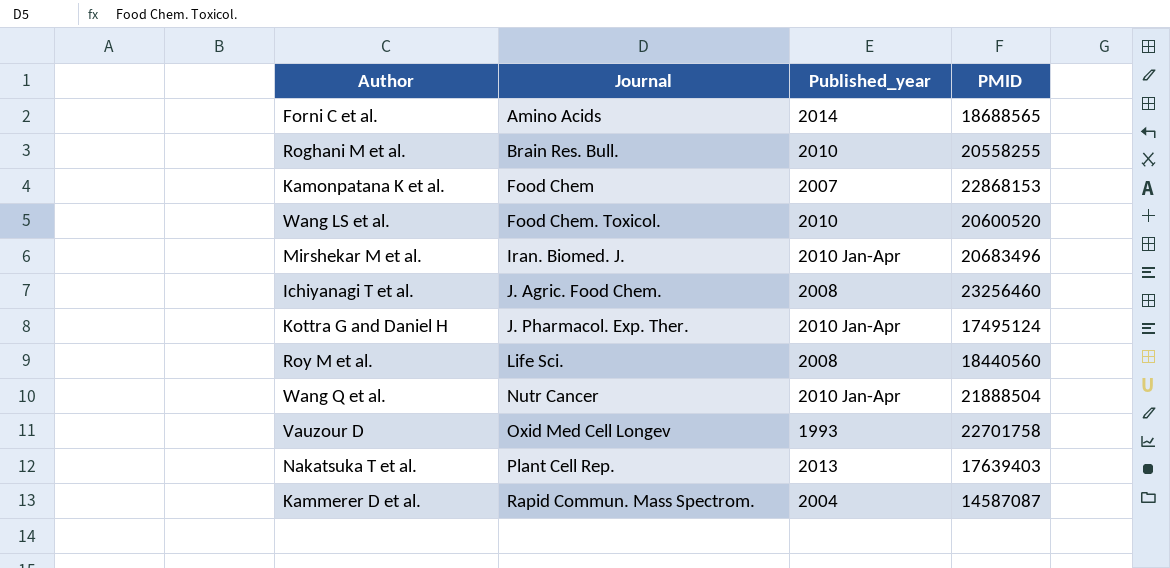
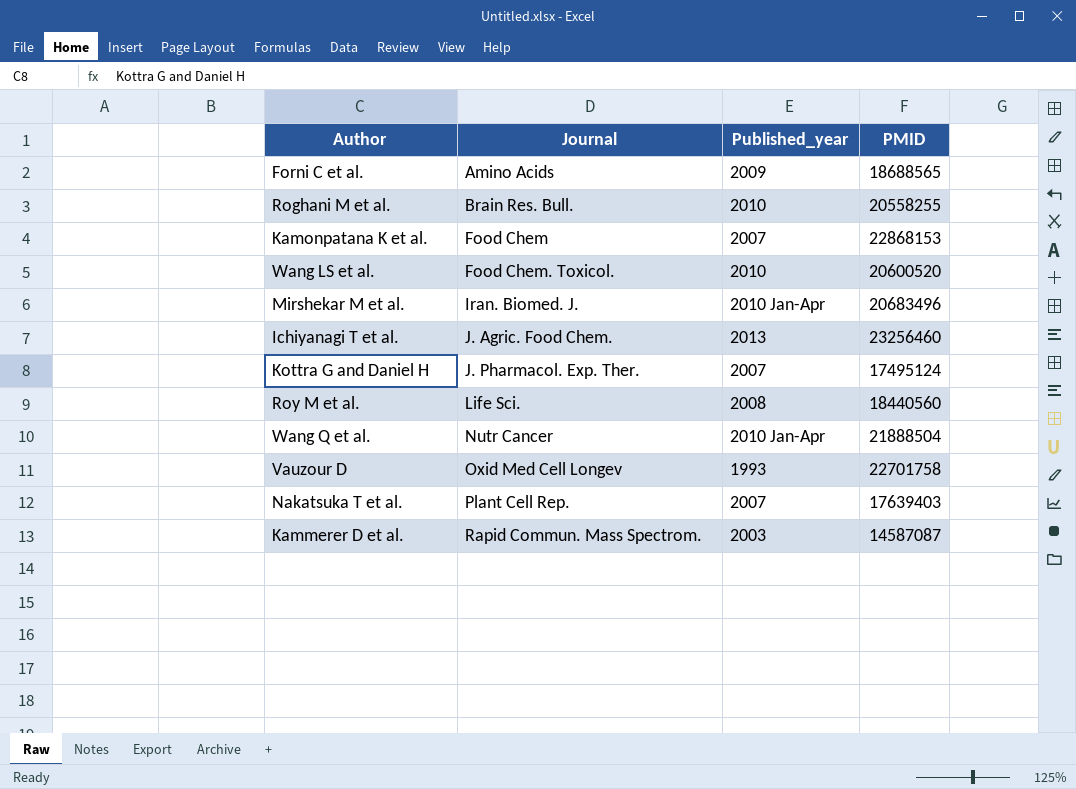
Forni C et al. | Published_year: 2014 -> 2009
Ichiyanagi T et al. | Published_year: 2008 -> 2013
Kottra G and Daniel H | Published_year: 2010 Jan-Apr -> 2007
Nakatsuka T et al. | Published_year: 2013 -> 2007
Kammerer D et al. | Published_year: 2004 -> 2003

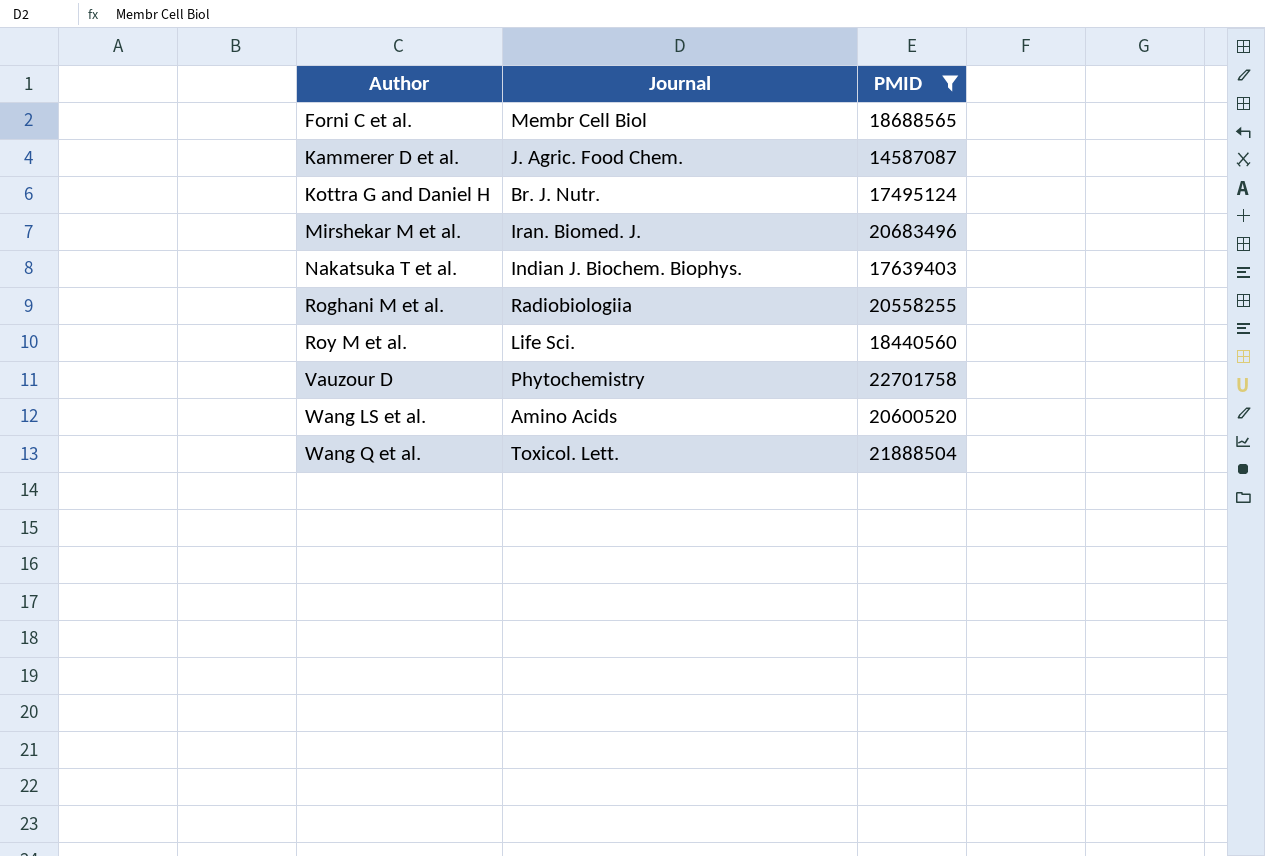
filter: none -> PMID <= 22701758
row order: Journal ascending -> Author ascending
column Published_year | position: 3 -> none
Forni C et al. | Journal: Amino Acids -> Membr Cell Biol
Kammerer D et al. | Journal: Rapid Commun. Mass Spectrom. -> J. Agric. Food Chem.
Kottra G and Daniel H | Journal: J. Pharmacol. Exp. Ther. -> Br. J. Nutr.
Nakatsuka T et al. | Journal: Plant Cell Rep. -> Indian J. Biochem. Biophys.
Roghani M et al. | Journal: Brain Res. Bull. -> Radiobiologiia
Vauzour D | Journal: Oxid Med Cell Longev -> Phytochemistry
Wang LS et al. | Journal: Food Chem. Toxicol. -> Amino Acids
Wang Q et al. | Journal: Nutr Cancer -> Toxicol. Lett.

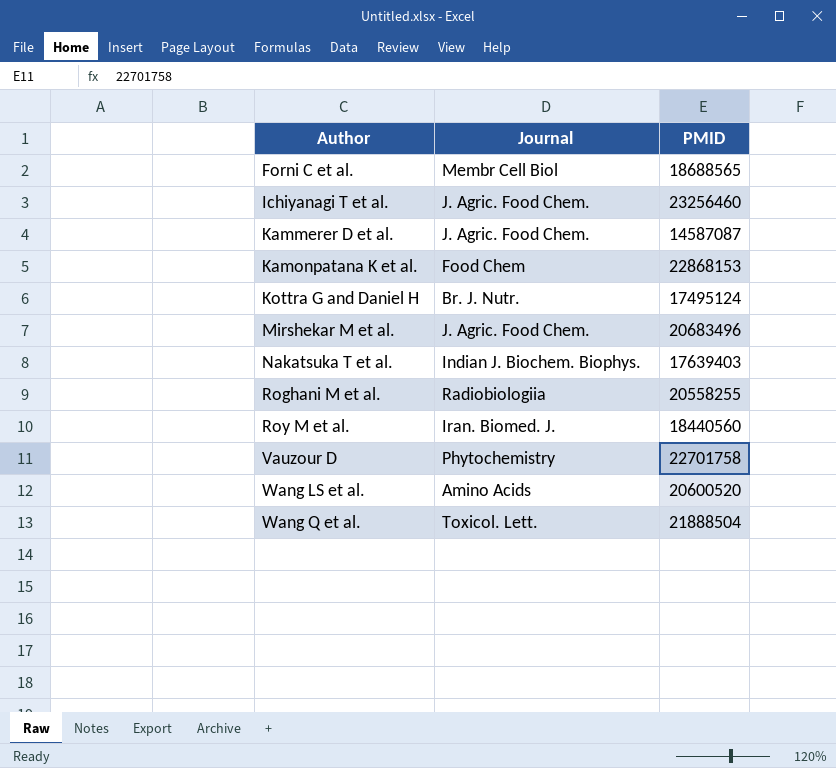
filter: PMID <= 22701758 -> none
Mirshekar M et al. | Journal: Iran. Biomed. J. -> J. Agric. Food Chem.
Roy M et al. | Journal: Life Sci. -> Iran. Biomed. J.

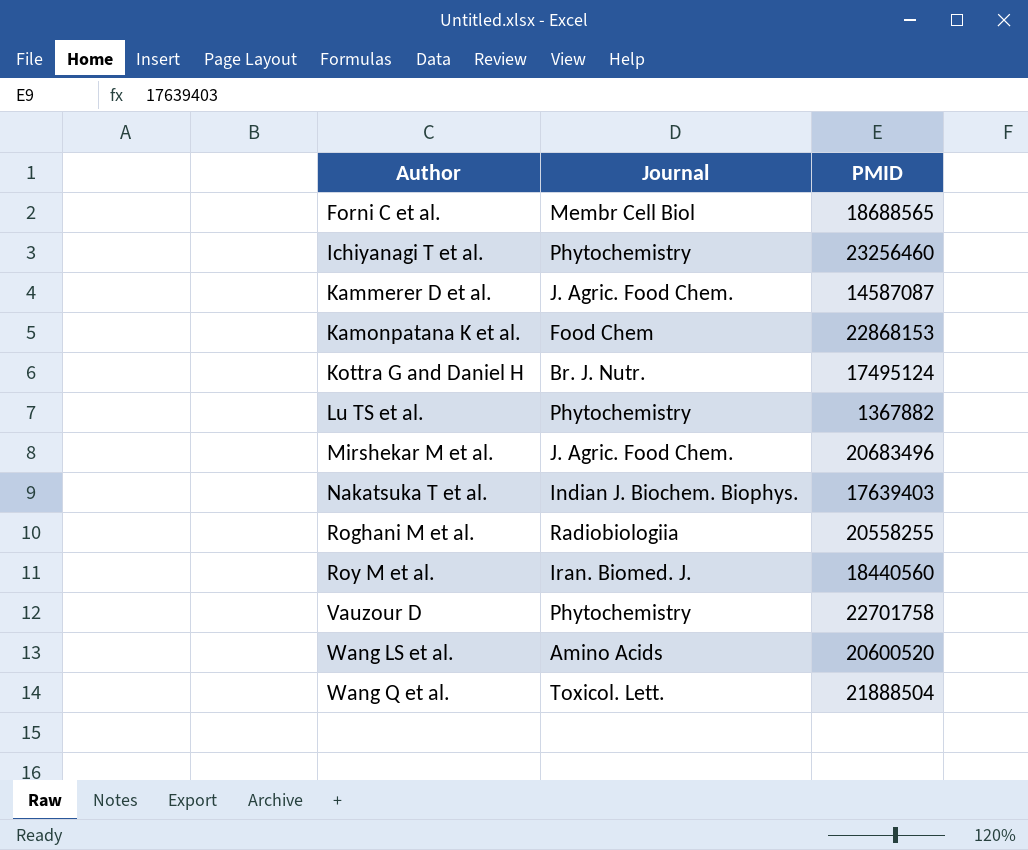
Ichiyanagi T et al. | Journal: J. Agric. Food Chem. -> Phytochemistry
row Lu TS et al.: none -> Phytochemistry | 1367882

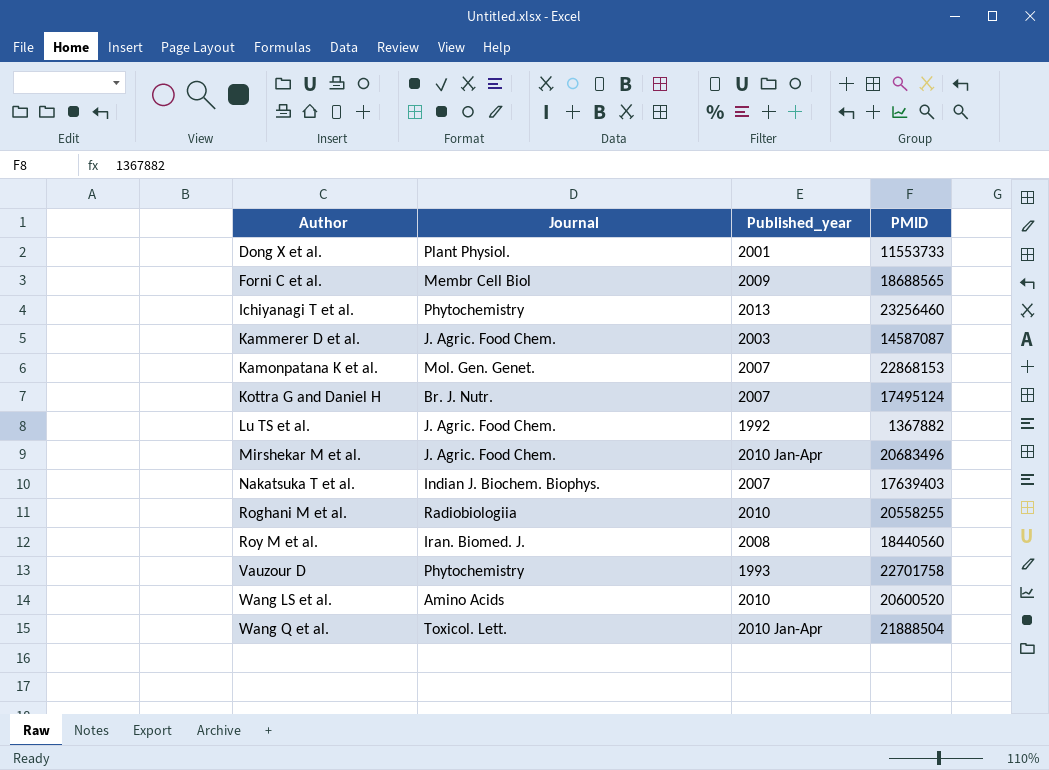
column Published_year | position: none -> 3
row Dong X et al.: none -> Plant Physiol. | 2001 | 11553733
Kamonpatana K et al. | Journal: Food Chem -> Mol. Gen. Genet.
Lu TS et al. | Journal: Phytochemistry -> J. Agric. Food Chem.

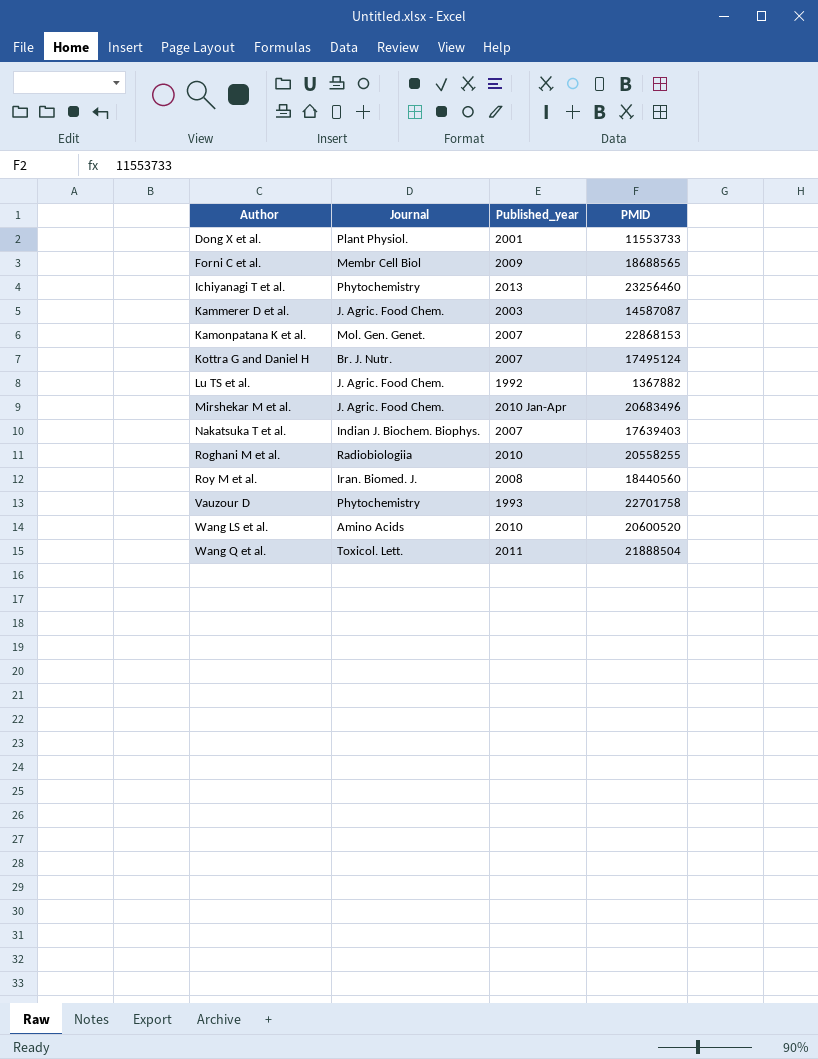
Wang Q et al. | Published_year: 2010 Jan-Apr -> 2011

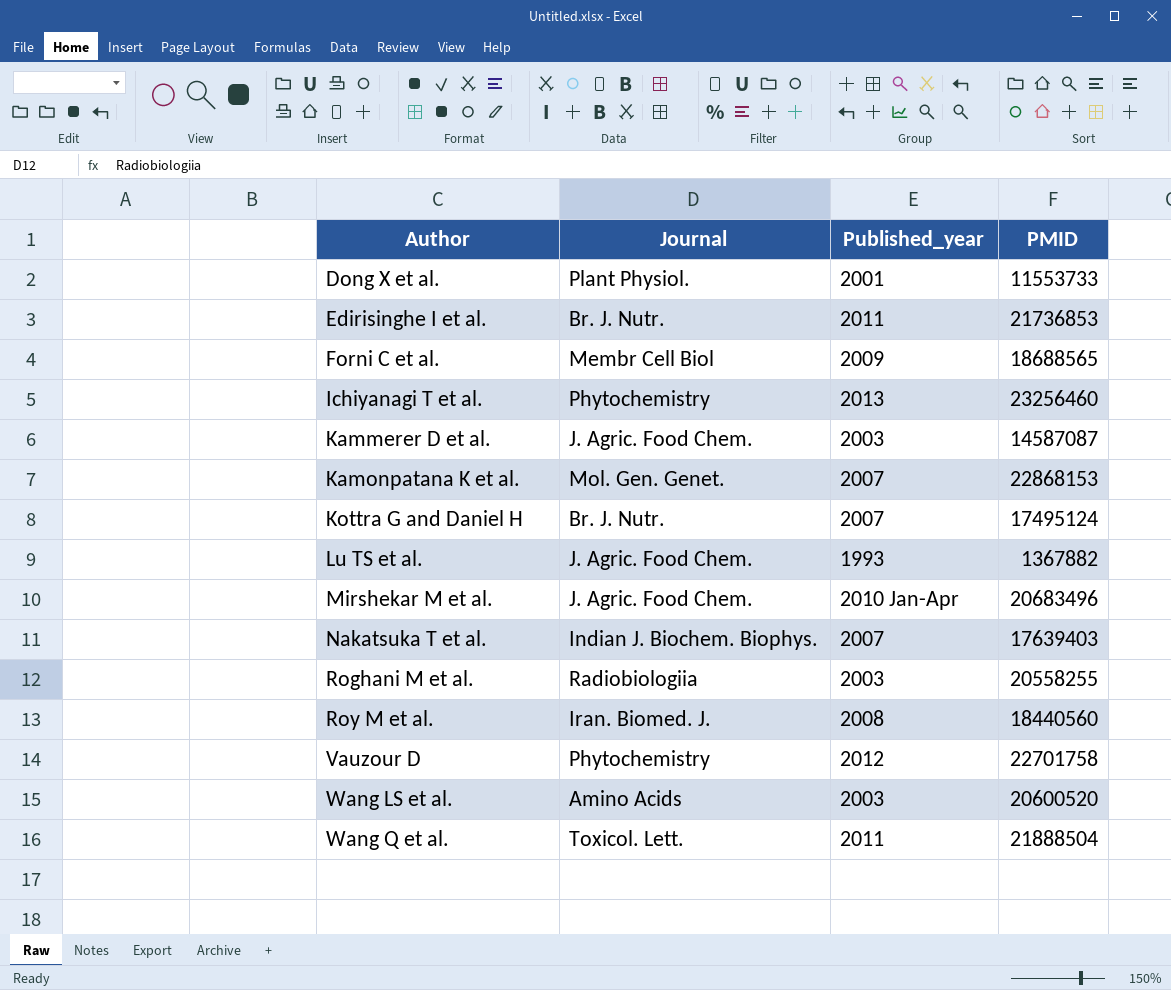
row Edirisinghe I et al.: none -> Br. J. Nutr. | 2011 | 21736853
Lu TS et al. | Published_year: 1992 -> 1993
Roghani M et al. | Published_year: 2010 -> 2003
Vauzour D | Published_year: 1993 -> 2012
Wang LS et al. | Published_year: 2010 -> 2003

